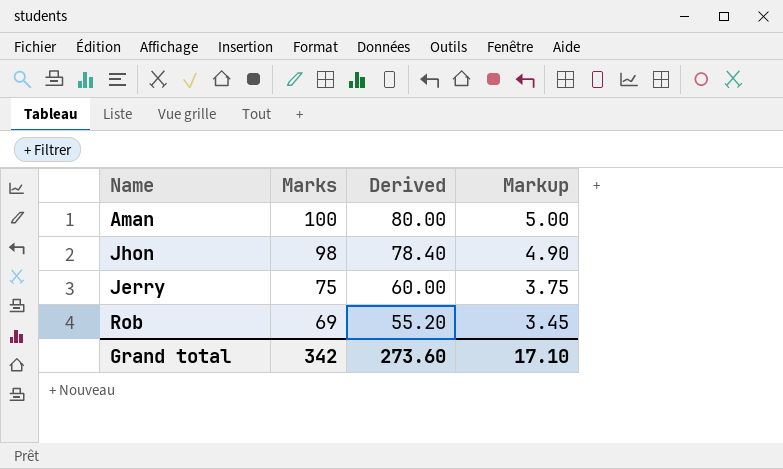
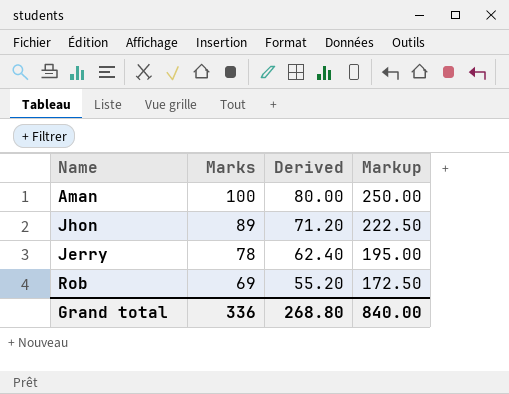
column Markup | formula: [Marks] * 0.05 -> [Marks] * 2.5
Jhon | Marks: 98 -> 89
Jhon | Derived: 78.40 -> 71.20
Jerry | Marks: 75 -> 78
Jerry | Derived: 60.00 -> 62.40
Grand total | Marks: 342 -> 336
Grand total | Derived: 273.60 -> 268.80
Grand total | Markup: 17.10 -> 840.00

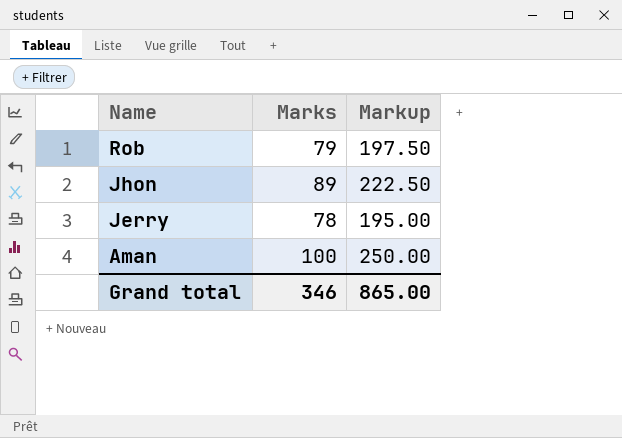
row order: Marks descending -> Name descending
column Derived | formula: [Marks] * 0.8 -> none
Rob | Marks: 69 -> 79
Rob | Markup: 172.50 -> 197.50
Grand total | Marks: 336 -> 346
Grand total | Markup: 840.00 -> 865.00

